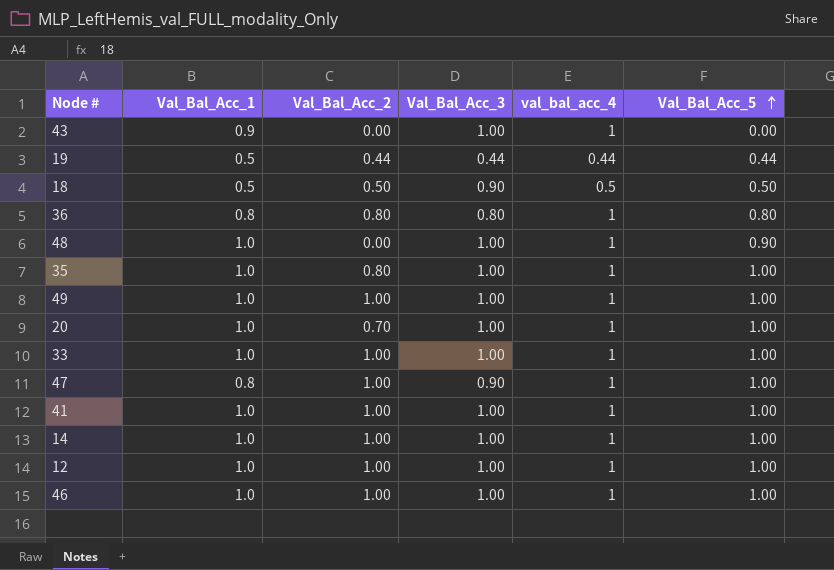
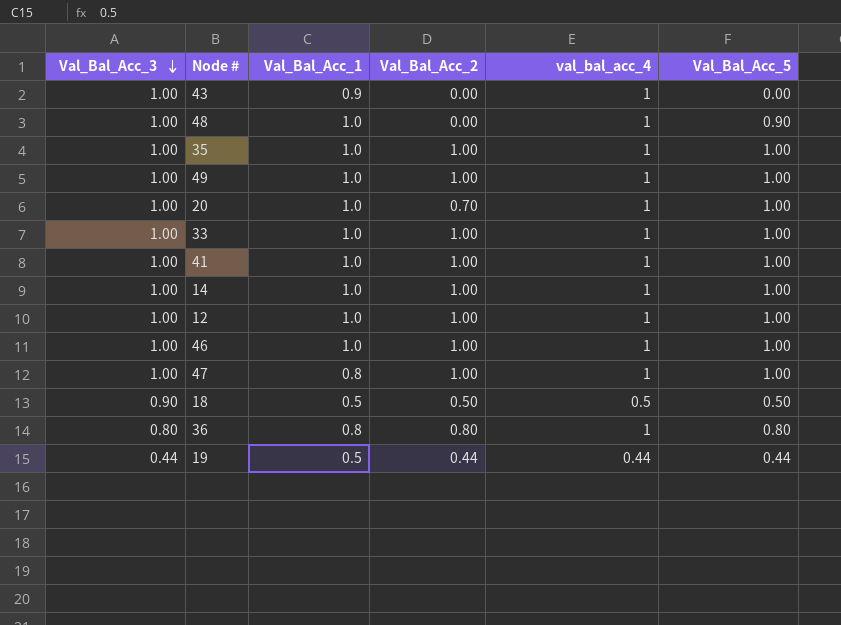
row order: Val_Bal_Acc_5 ascending -> Val_Bal_Acc_3 descending
column Val_Bal_Acc_3 | position: 4 -> 1
35 | Val_Bal_Acc_2: 0.80 -> 1.00
47 | Val_Bal_Acc_3: 0.90 -> 1.00

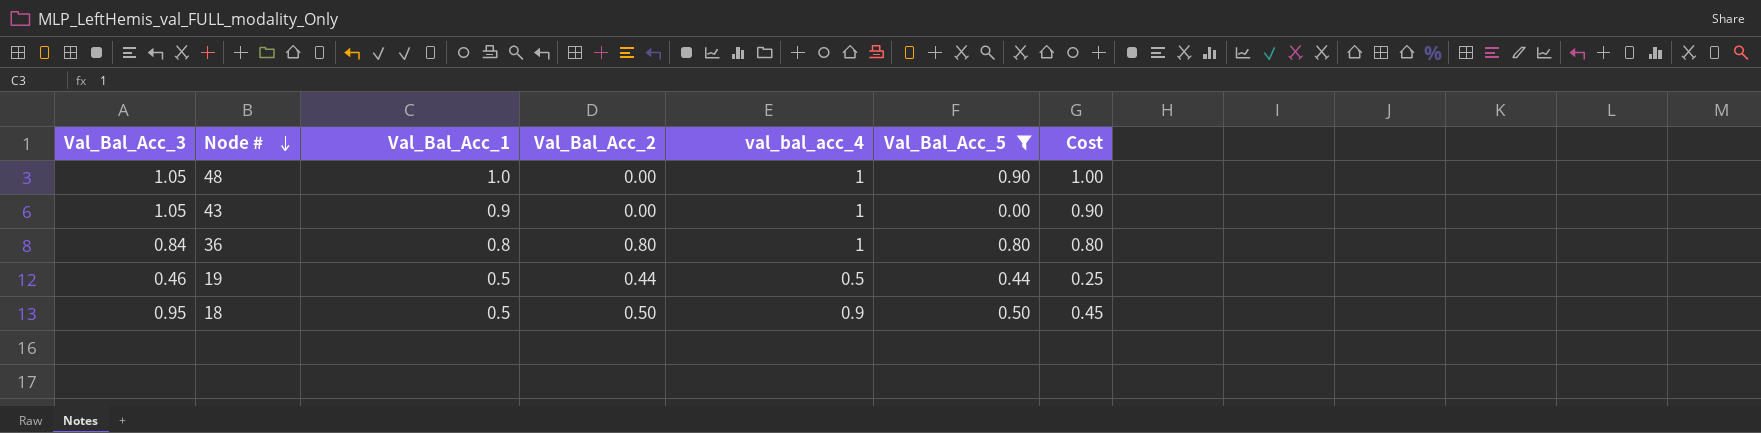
filter: none -> Val_Bal_Acc_5 != 1.00
row order: Val_Bal_Acc_3 descending -> Node # descending
column Cost | formula: none -> [Val_Bal_Acc_1] * [val_bal_acc_4]
48 | Val_Bal_Acc_3: 1.00 -> 1.05
43 | Val_Bal_Acc_3: 1.00 -> 1.05
36 | Val_Bal_Acc_3: 0.80 -> 0.84
19 | Val_Bal_Acc_3: 0.44 -> 0.46
19 | val_bal_acc_4: 0.44 -> 0.5
18 | Val_Bal_Acc_3: 0.90 -> 0.95
18 | val_bal_acc_4: 0.5 -> 0.9

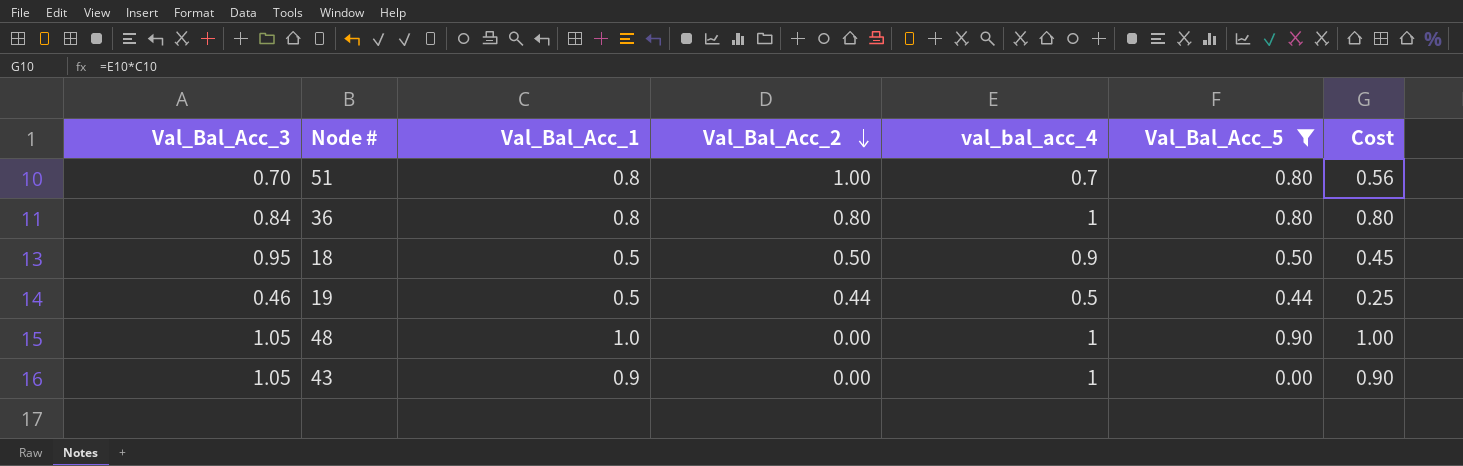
row order: Node # descending -> Val_Bal_Acc_2 descending
row 51: none -> 0.70 | 0.8 | 1.00 | 0.7 | 0.80 | 0.56

